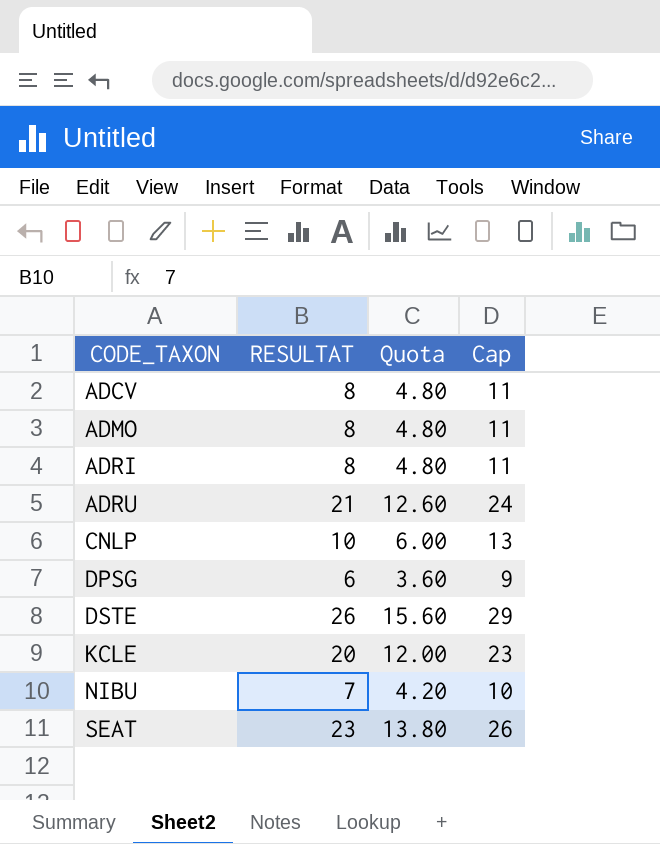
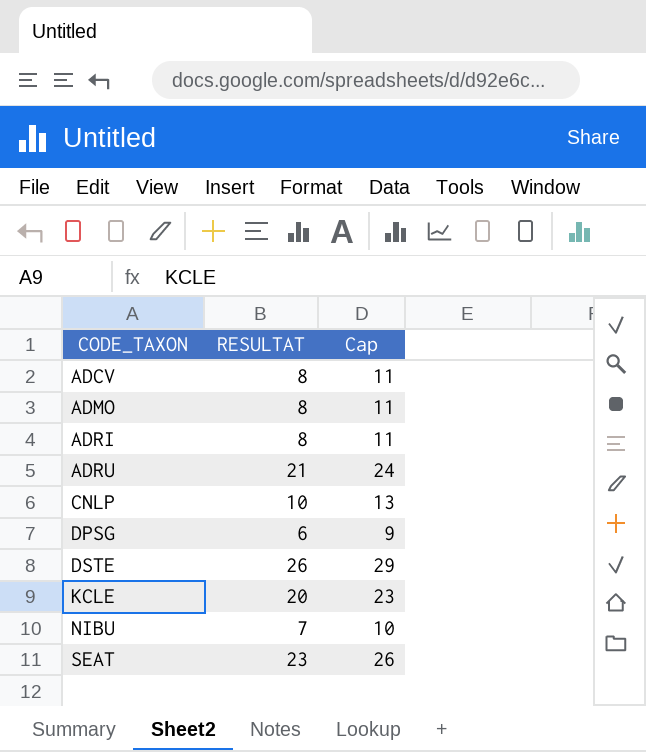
column Quota | formula: [RESULTAT] * 0.6 -> none

